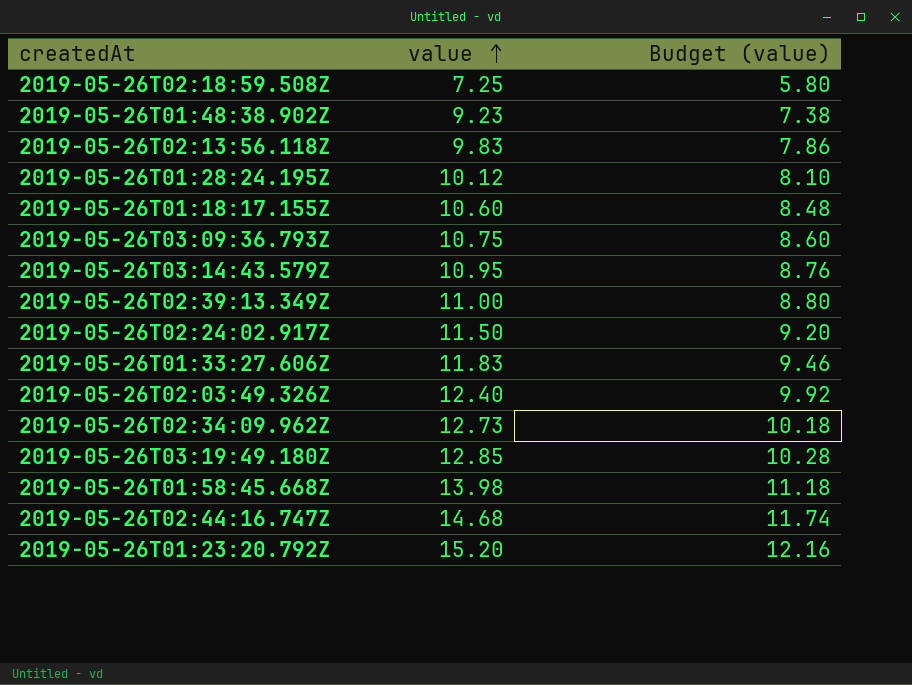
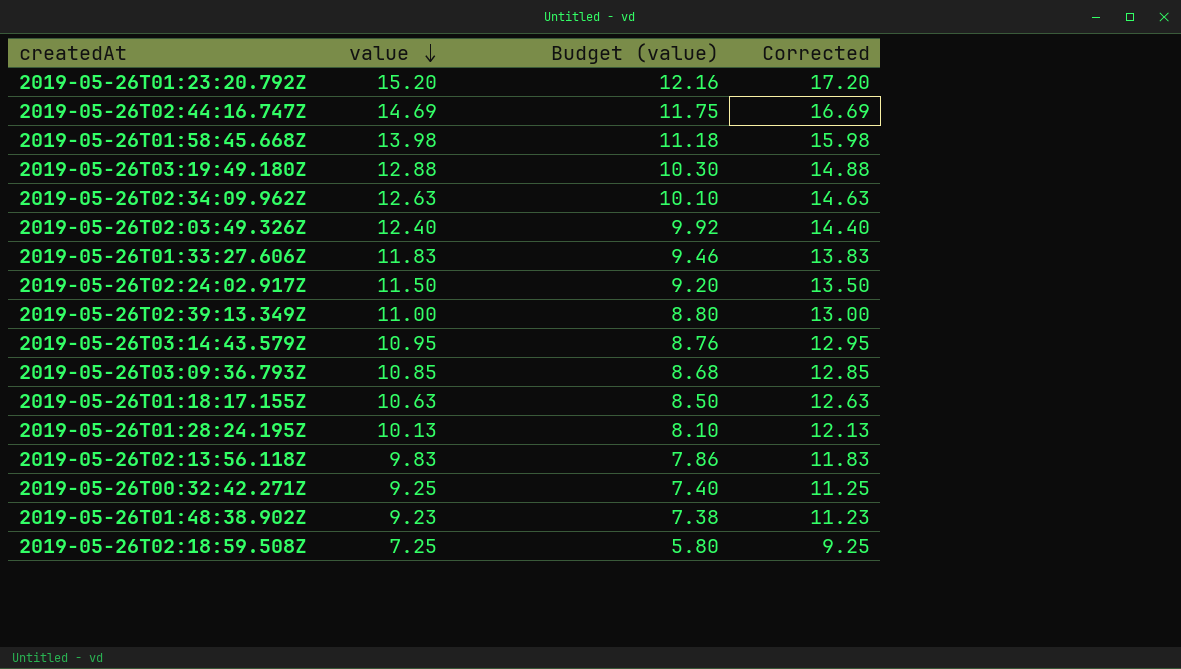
row order: value ascending -> value descending
column Corrected | formula: none -> [value] + 2
2019-05-26T02:44:16.747Z | value: 14.68 -> 14.69
2019-05-26T02:44:16.747Z | Budget (value): 11.74 -> 11.75
2019-05-26T03:19:49.180Z | value: 12.85 -> 12.88
2019-05-26T03:19:49.180Z | Budget (value): 10.28 -> 10.30
2019-05-26T02:34:09.962Z | value: 12.73 -> 12.63
2019-05-26T02:34:09.962Z | Budget (value): 10.18 -> 10.10
2019-05-26T03:09:36.793Z | value: 10.75 -> 10.85
2019-05-26T03:09:36.793Z | Budget (value): 8.60 -> 8.68
2019-05-26T01:18:17.155Z | value: 10.60 -> 10.63
2019-05-26T01:18:17.155Z | Budget (value): 8.48 -> 8.50
2019-05-26T01:28:24.195Z | value: 10.12 -> 10.13
row 2019-05-26T00:32:42.271Z: none -> 9.25 | 7.40 | 11.25

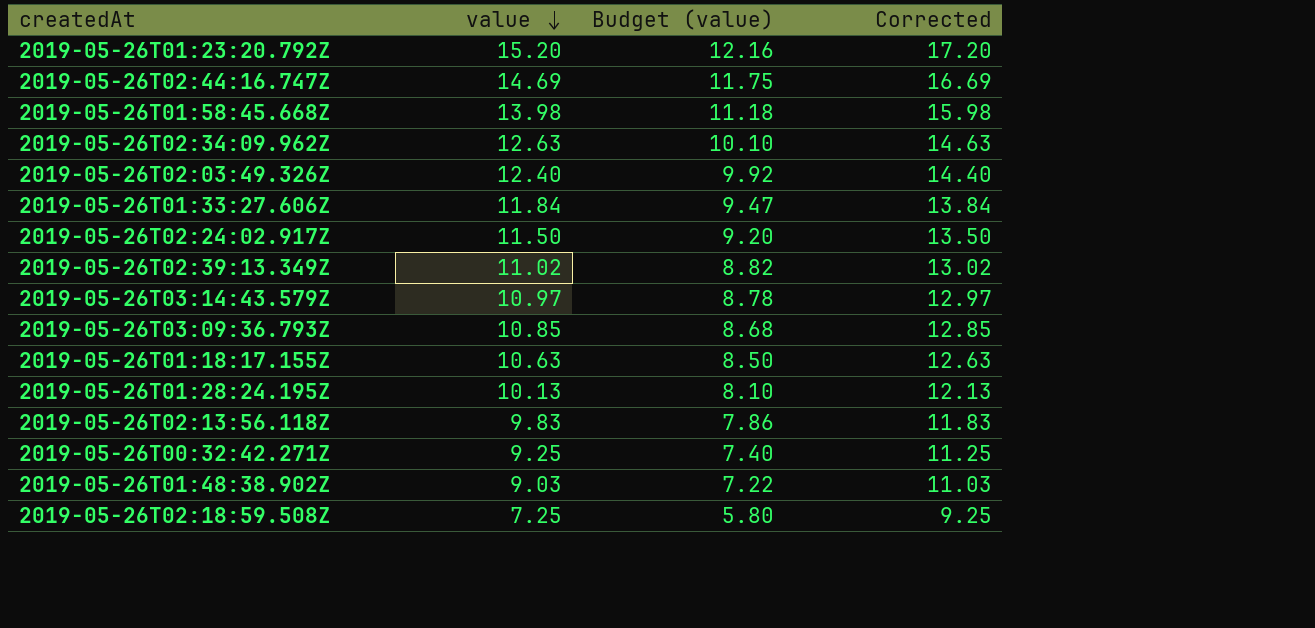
row 2019-05-26T03:19:49.180Z: 12.88 | 10.30 | 14.88 -> none
2019-05-26T01:33:27.606Z | value: 11.83 -> 11.84
2019-05-26T01:33:27.606Z | Budget (value): 9.46 -> 9.47
2019-05-26T01:33:27.606Z | Corrected: 13.83 -> 13.84
2019-05-26T02:39:13.349Z | value: 11.00 -> 11.02
2019-05-26T02:39:13.349Z | Budget (value): 8.80 -> 8.82
2019-05-26T02:39:13.349Z | Corrected: 13.00 -> 13.02
2019-05-26T03:14:43.579Z | value: 10.95 -> 10.97
2019-05-26T03:14:43.579Z | Budget (value): 8.76 -> 8.78
2019-05-26T03:14:43.579Z | Corrected: 12.95 -> 12.97
2019-05-26T01:48:38.902Z | value: 9.23 -> 9.03
2019-05-26T01:48:38.902Z | Budget (value): 7.38 -> 7.22
2019-05-26T01:48:38.902Z | Corrected: 11.23 -> 11.03

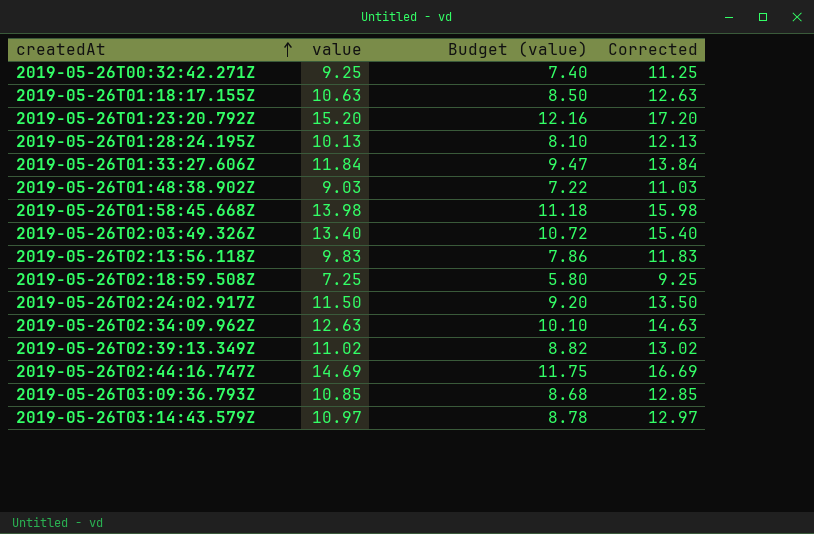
row order: value descending -> createdAt ascending
2019-05-26T02:03:49.326Z | value: 12.40 -> 13.40
2019-05-26T02:03:49.326Z | Budget (value): 9.92 -> 10.72
2019-05-26T02:03:49.326Z | Corrected: 14.40 -> 15.40

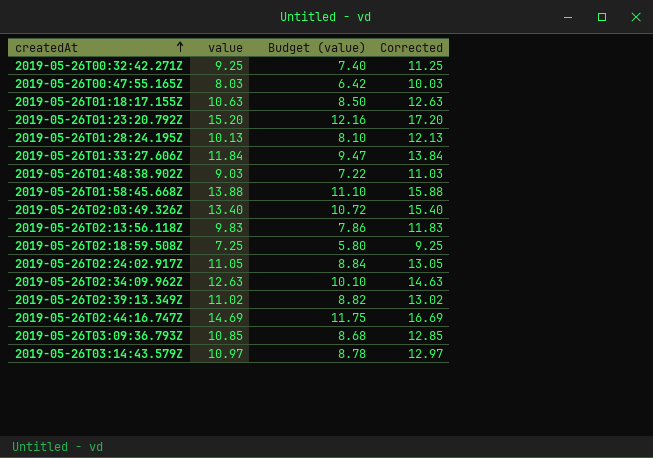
row 2019-05-26T00:47:55.165Z: none -> 8.03 | 6.42 | 10.03
2019-05-26T01:58:45.668Z | value: 13.98 -> 13.88
2019-05-26T01:58:45.668Z | Budget (value): 11.18 -> 11.10
2019-05-26T01:58:45.668Z | Corrected: 15.98 -> 15.88
2019-05-26T02:24:02.917Z | value: 11.50 -> 11.05
2019-05-26T02:24:02.917Z | Budget (value): 9.20 -> 8.84
2019-05-26T02:24:02.917Z | Corrected: 13.50 -> 13.05

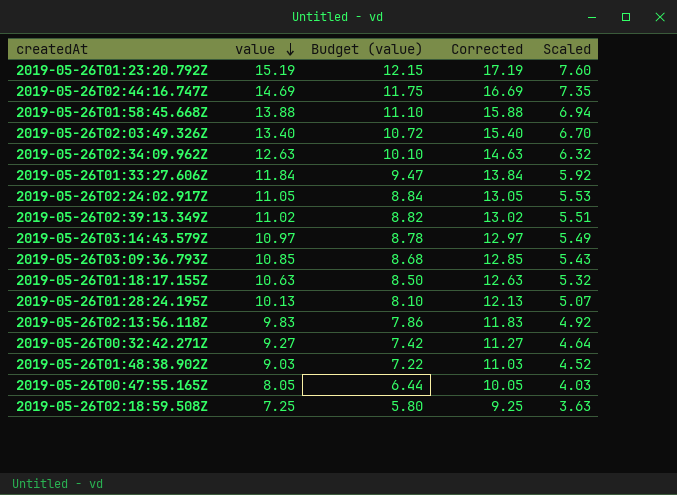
row order: createdAt ascending -> value descending
column Scaled | formula: none -> [value] * 0.5
2019-05-26T01:23:20.792Z | value: 15.20 -> 15.19
2019-05-26T01:23:20.792Z | Budget (value): 12.16 -> 12.15
2019-05-26T01:23:20.792Z | Corrected: 17.20 -> 17.19
2019-05-26T00:32:42.271Z | value: 9.25 -> 9.27
2019-05-26T00:32:42.271Z | Budget (value): 7.40 -> 7.42
2019-05-26T00:32:42.271Z | Corrected: 11.25 -> 11.27
2019-05-26T00:47:55.165Z | value: 8.03 -> 8.05
2019-05-26T00:47:55.165Z | Budget (value): 6.42 -> 6.44
2019-05-26T00:47:55.165Z | Corrected: 10.03 -> 10.05

